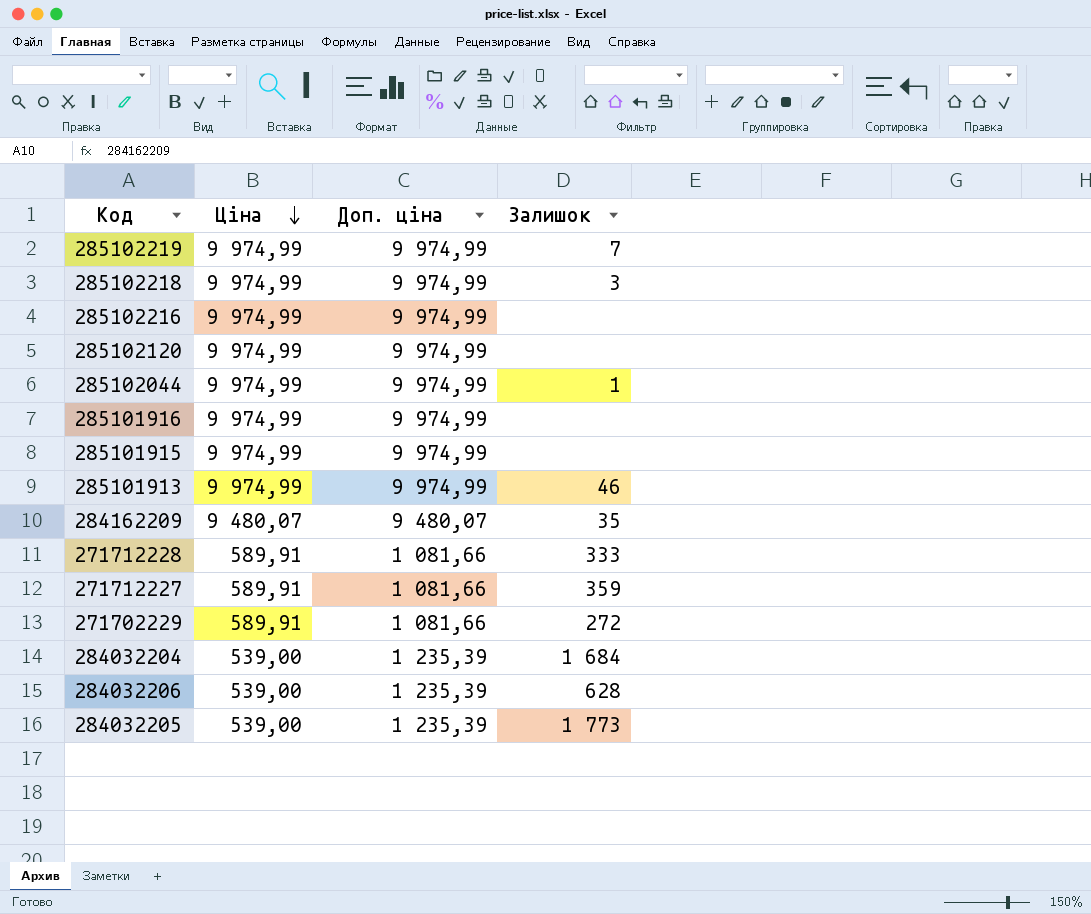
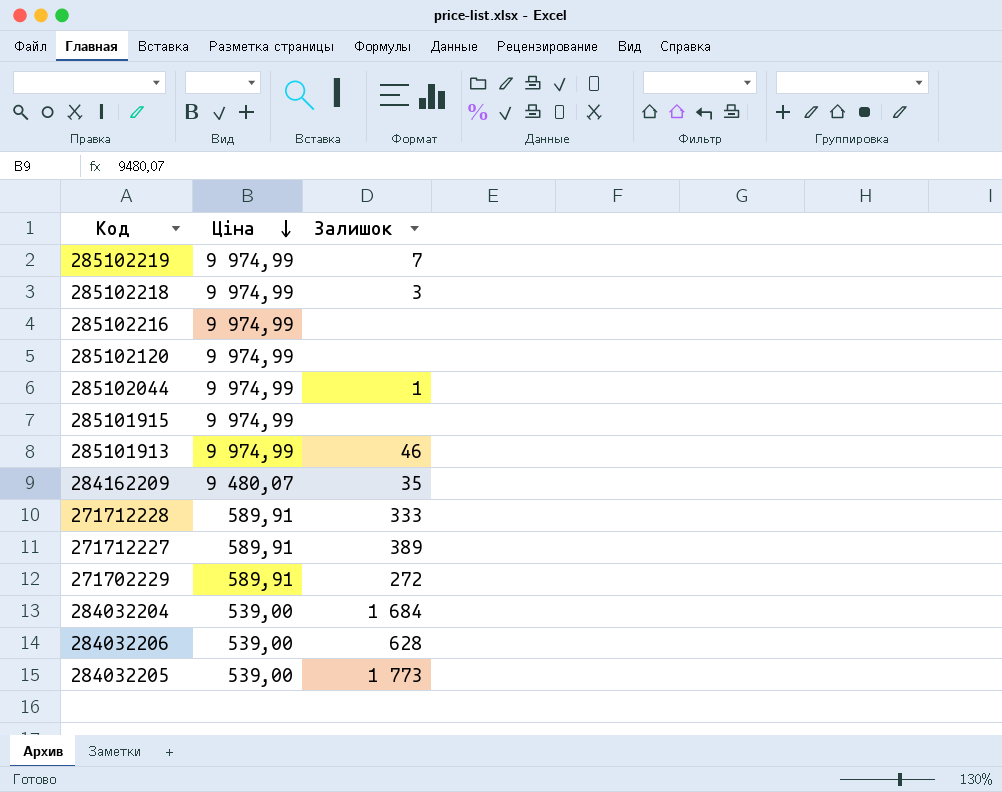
column Доп. ціна | position: 3 -> none
row 285101916: 9 974,99 | 9 974,99 | none -> none
271712227 | Залишок: 359 -> 389

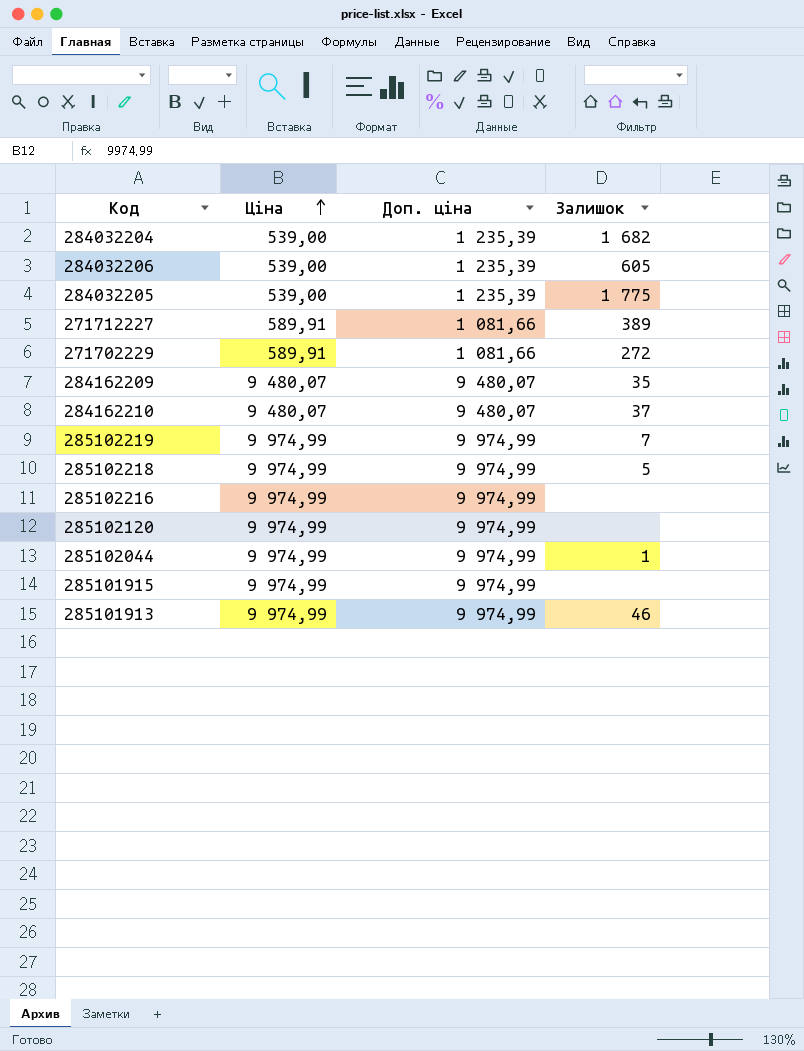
row order: Ціна descending -> Ціна ascending
column Доп. ціна | position: none -> 3
row 271712228: 589,91 | 333 -> none
284032204 | Залишок: 1 684 -> 1 682
284032206 | Залишок: 628 -> 605
284032205 | Залишок: 1 773 -> 1 775
row 284162210: none -> 9 480,07 | 9 480,07 | 37
285102218 | Залишок: 3 -> 5

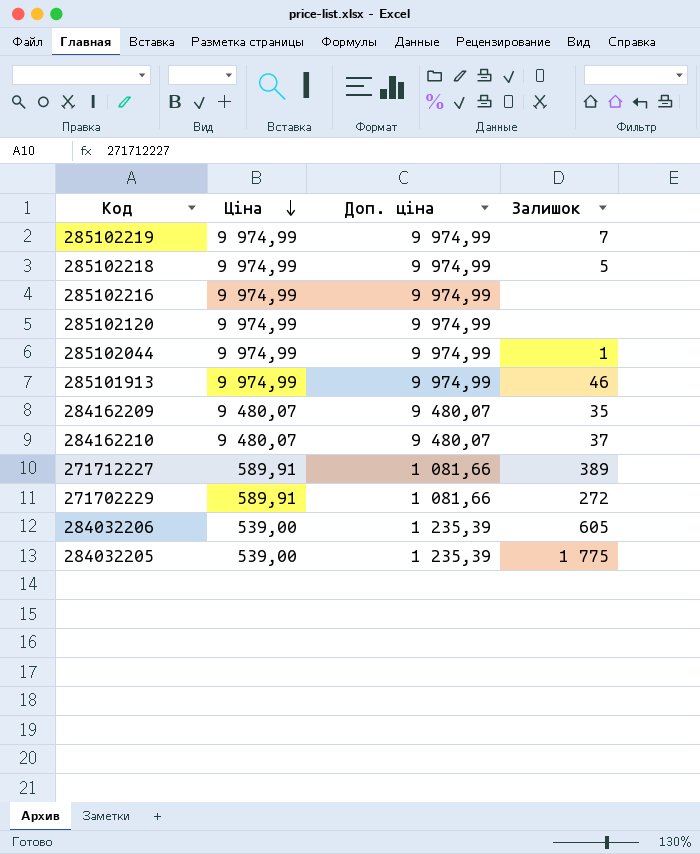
row order: Ціна ascending -> Ціна descending
row 284032204: 539,00 | 1 235,39 | 1 682 -> none
row 285101915: 9 974,99 | 9 974,99 | none -> none

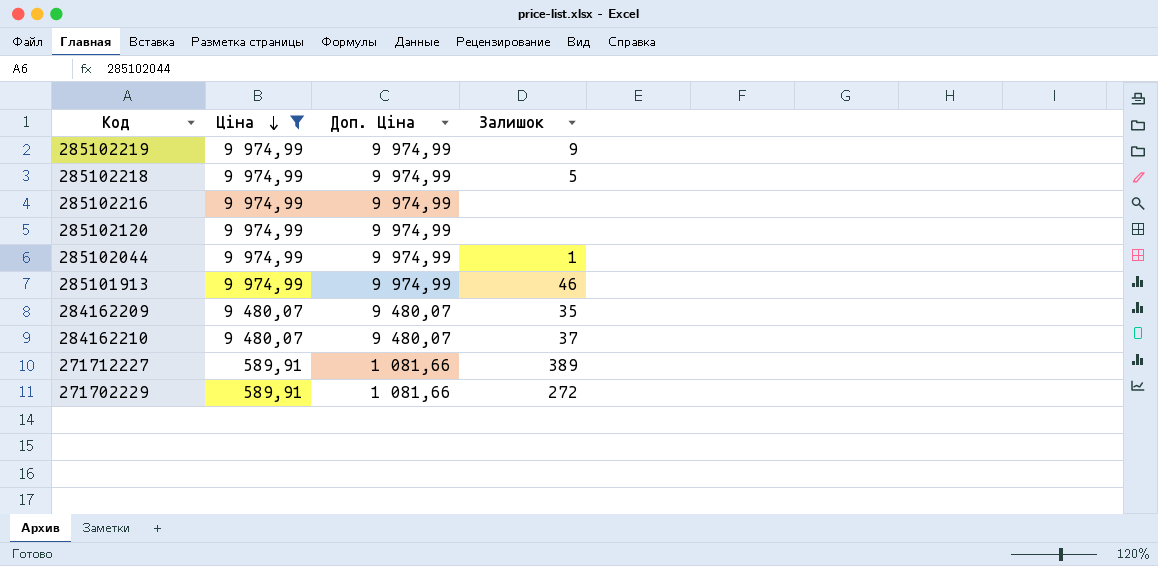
filter: none -> Ціна != 539,00
column name: Доп. ціна -> Доп. Ціна
285102219 | Залишок: 7 -> 9

